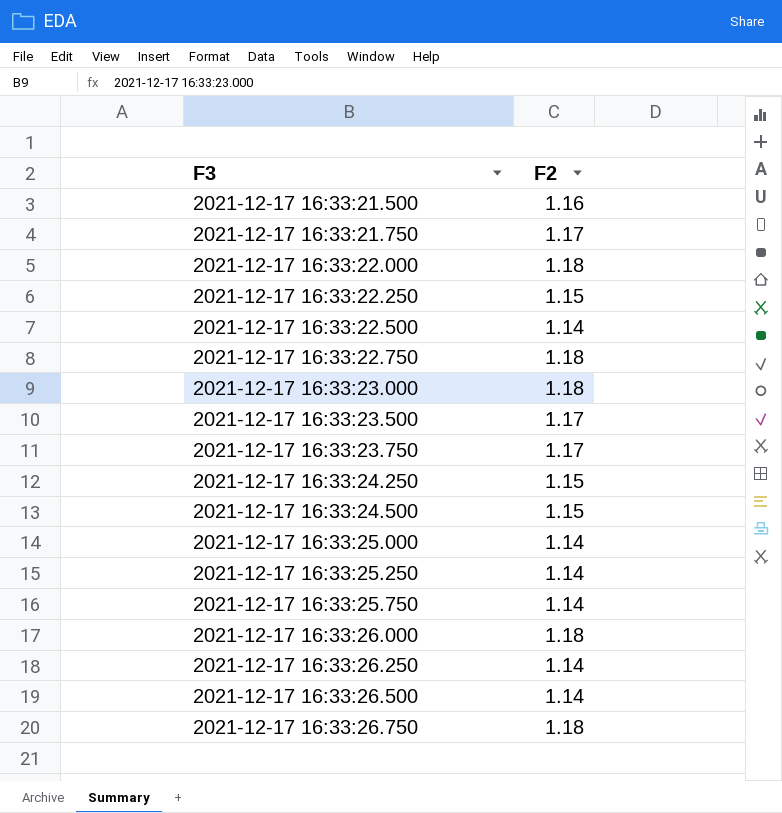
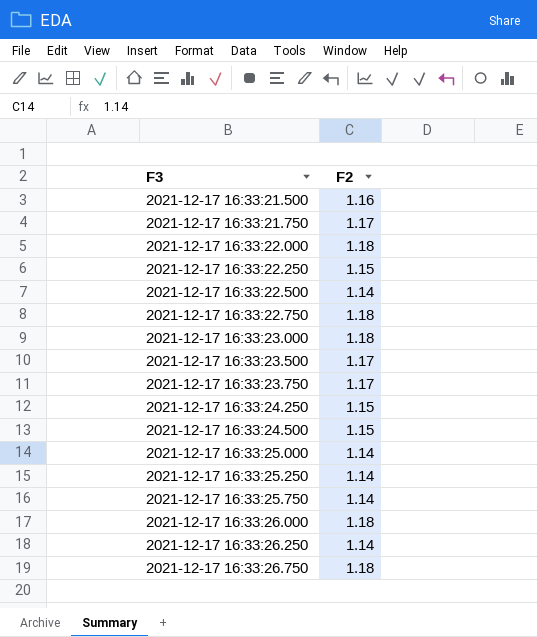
row 2021-12-17 16:33:26.500: 1.14 -> none

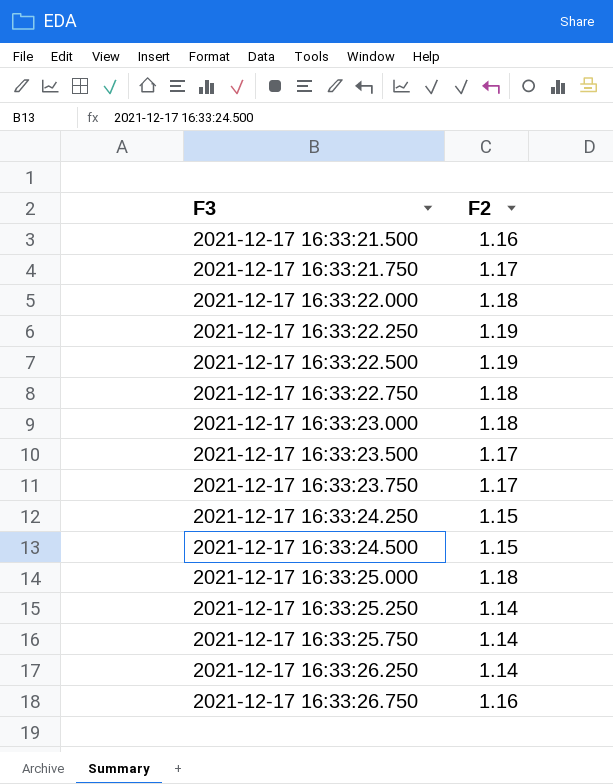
row 2021-12-17 16:33:26.000: 1.18 -> none
2021-12-17 16:33:22.250 | F2: 1.15 -> 1.19
2021-12-17 16:33:22.500 | F2: 1.14 -> 1.19
2021-12-17 16:33:25.000 | F2: 1.14 -> 1.18
2021-12-17 16:33:26.750 | F2: 1.18 -> 1.16

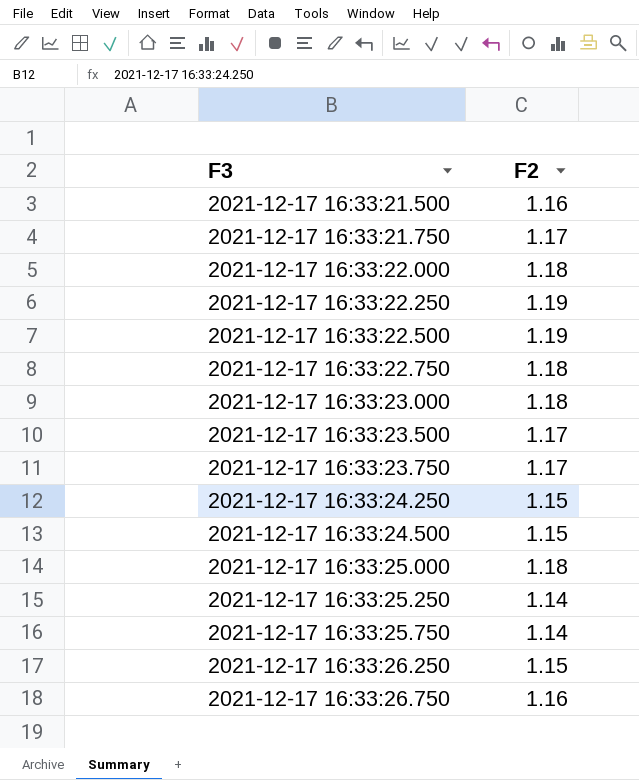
2021-12-17 16:33:26.250 | F2: 1.14 -> 1.15

